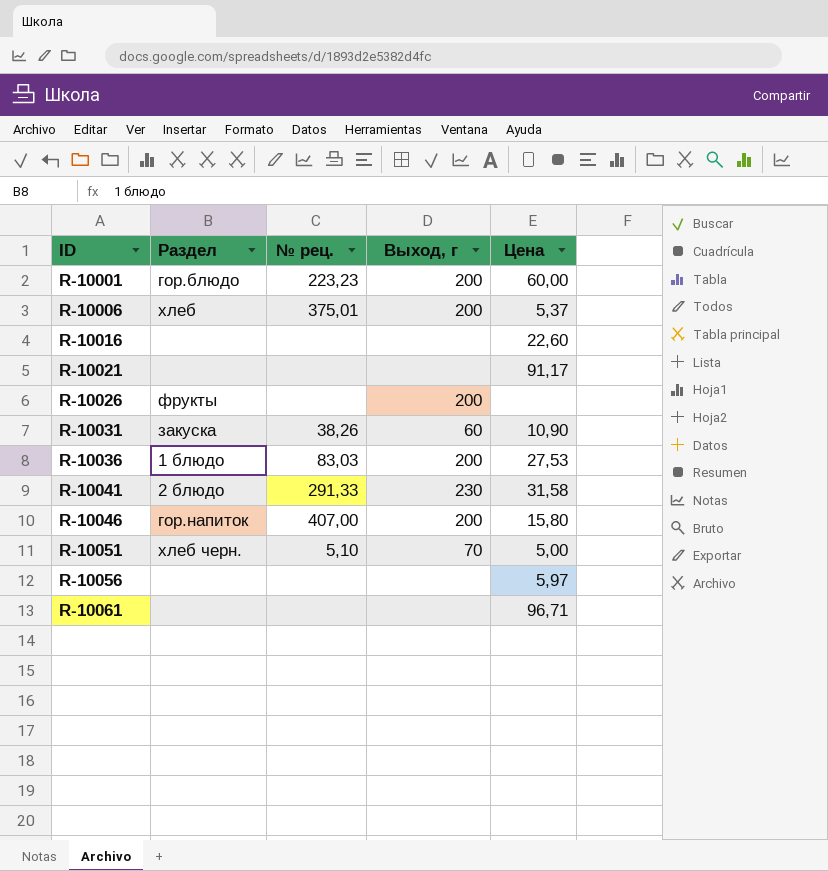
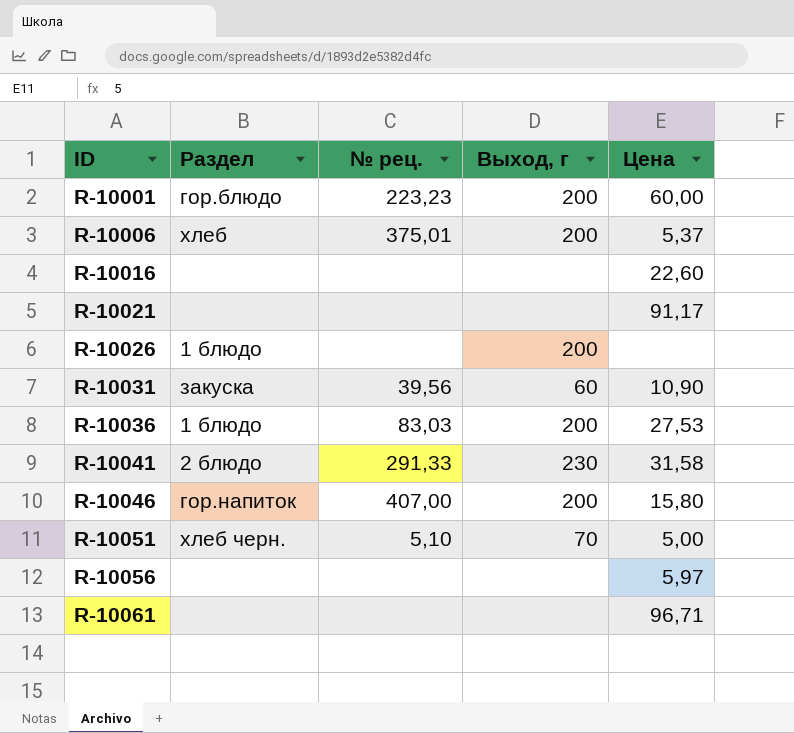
R-10026 | Раздел: фрукты -> 1 блюдо
R-10031 | № рец.: 38,26 -> 39,56

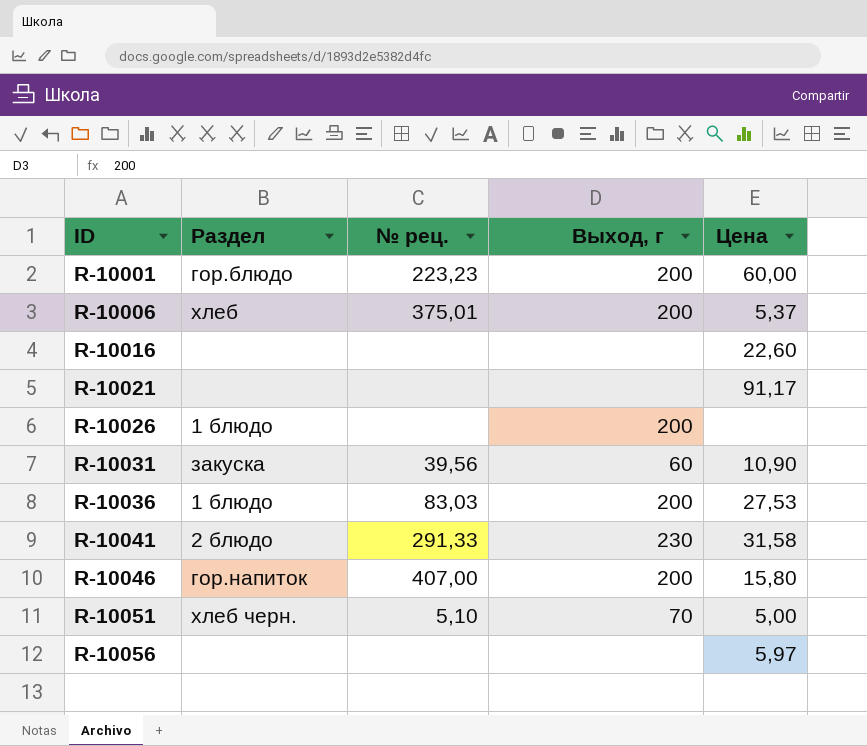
row R-10061: none | none | none | 96,71 -> none

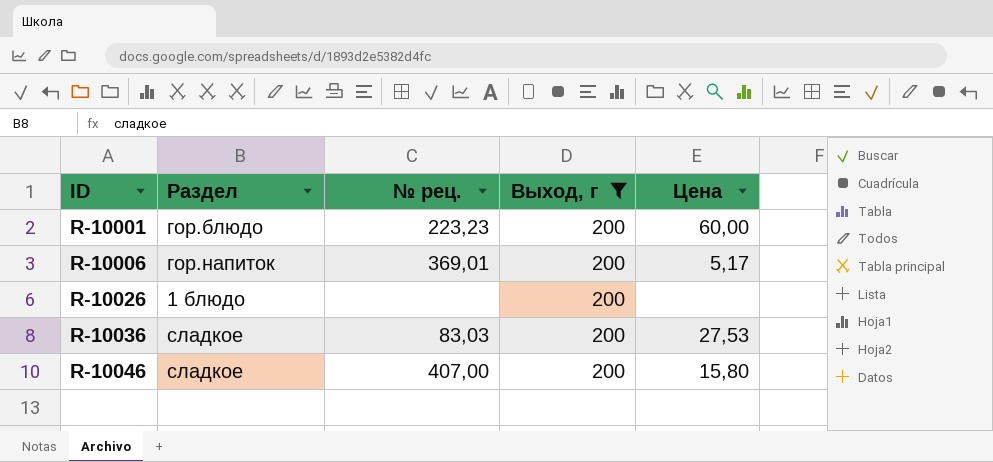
filter: none -> Выход, г = 200
R-10006 | Раздел: хлеб -> гор.напиток
R-10006 | № рец.: 375,01 -> 369,01
R-10006 | Цена: 5,37 -> 5,17
R-10036 | Раздел: 1 блюдо -> сладкое
R-10046 | Раздел: гор.напиток -> сладкое

